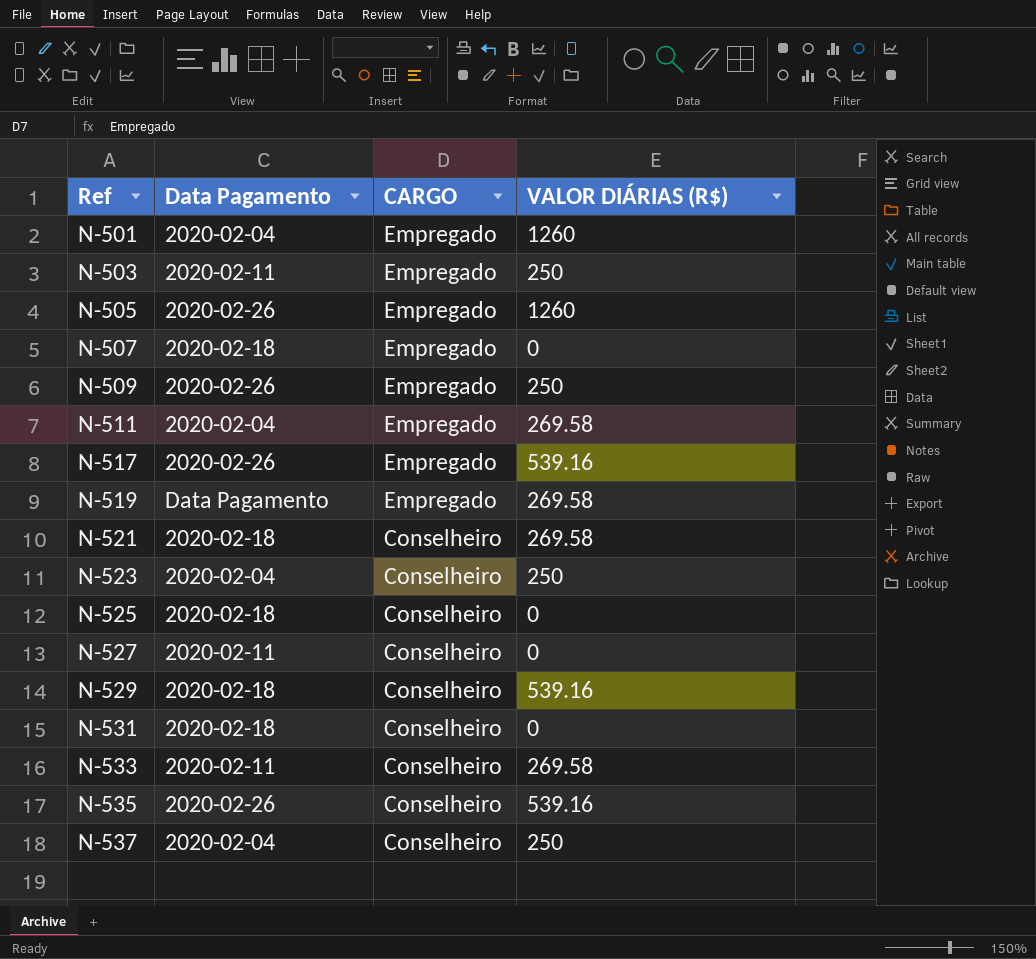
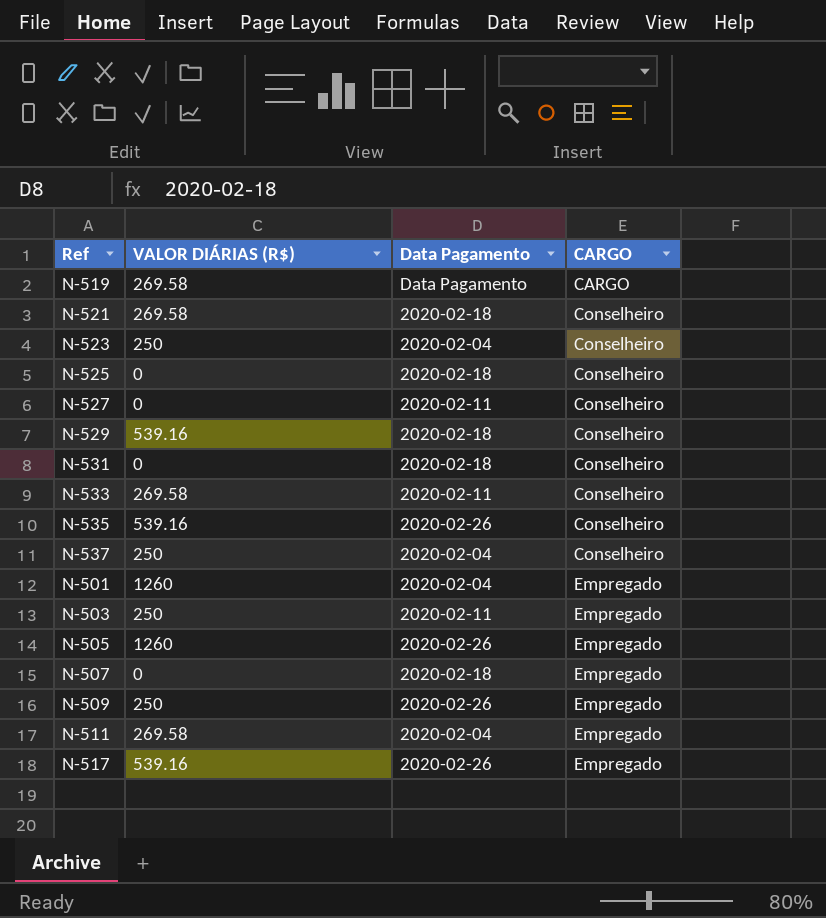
row order: Ref ascending -> CARGO ascending
column VALOR DIÁRIAS (R$) | position: 4 -> 2
N-519 | CARGO: Empregado -> CARGO

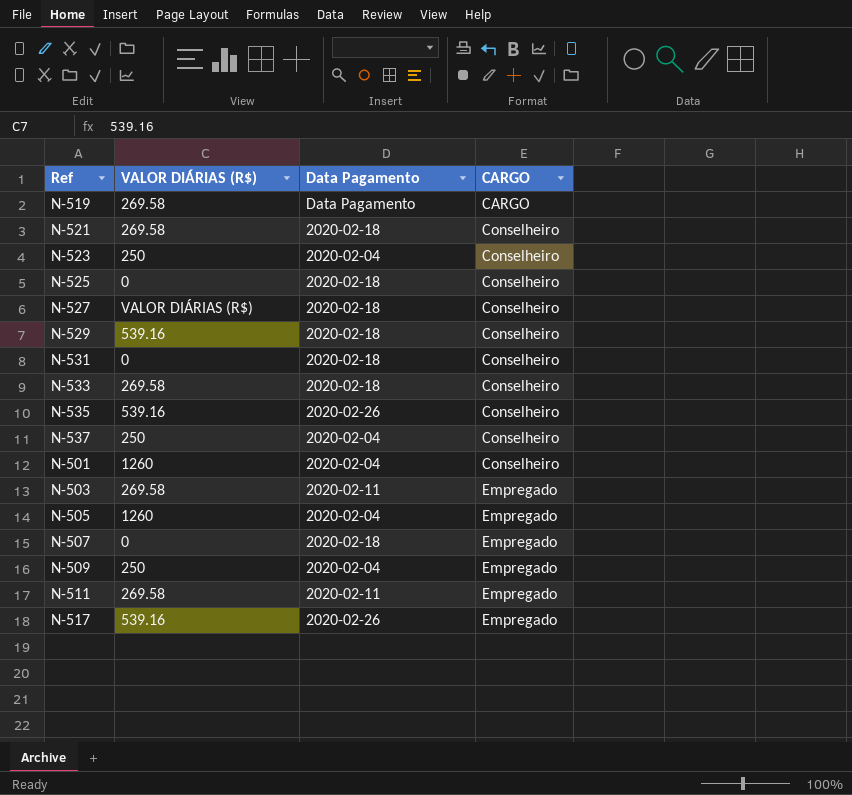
N-527 | VALOR DIÁRIAS (R$): 0 -> VALOR DIÁRIAS (R$)
N-527 | Data Pagamento: 2020-02-11 -> 2020-02-18
N-533 | Data Pagamento: 2020-02-11 -> 2020-02-18
N-501 | CARGO: Empregado -> Conselheiro
N-503 | VALOR DIÁRIAS (R$): 250 -> 269.58
N-505 | Data Pagamento: 2020-02-26 -> 2020-02-04
N-509 | Data Pagamento: 2020-02-26 -> 2020-02-04
N-511 | Data Pagamento: 2020-02-04 -> 2020-02-11

